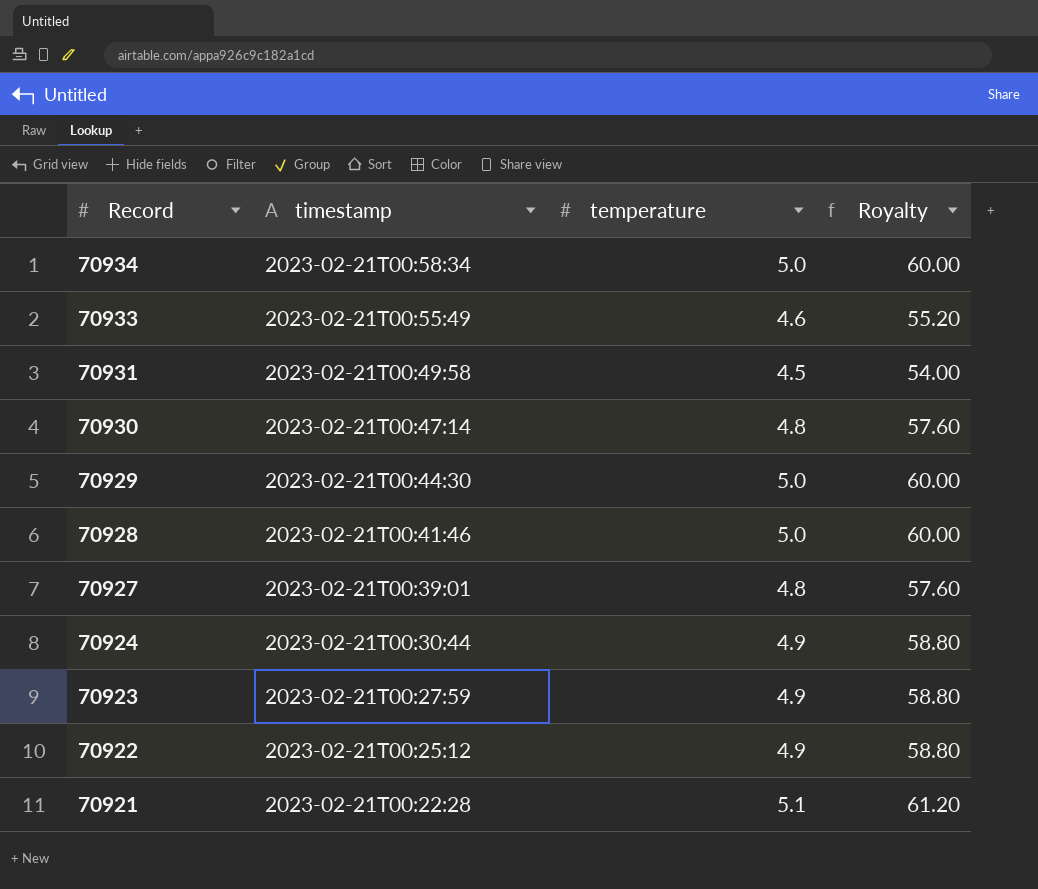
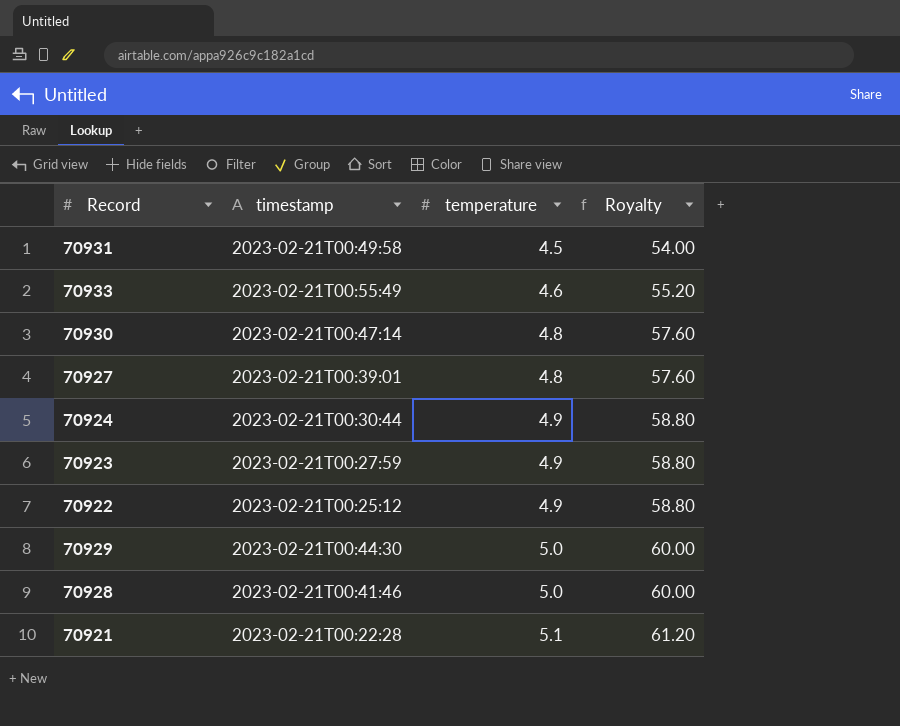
row order: Record descending -> temperature ascending
row 70934: 2023-02-21T00:58:34 | 5.0 | 60.00 -> none

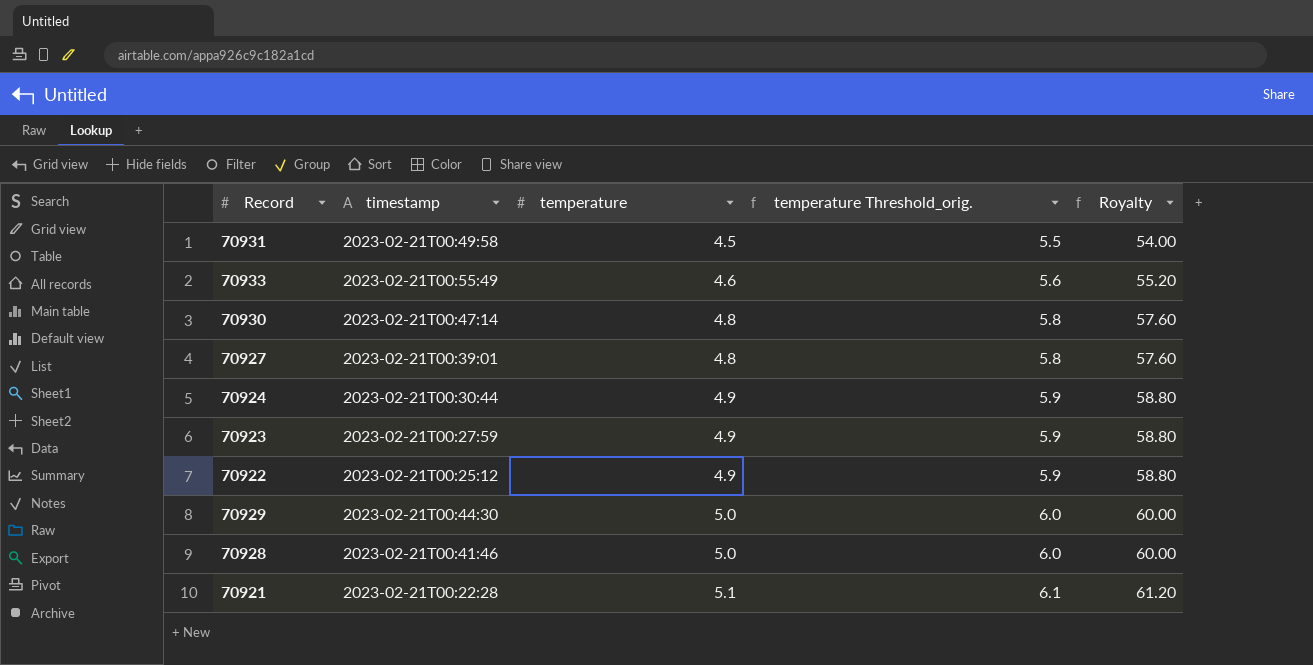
column temperature Threshold_orig. | formula: none -> [temperature] + 1

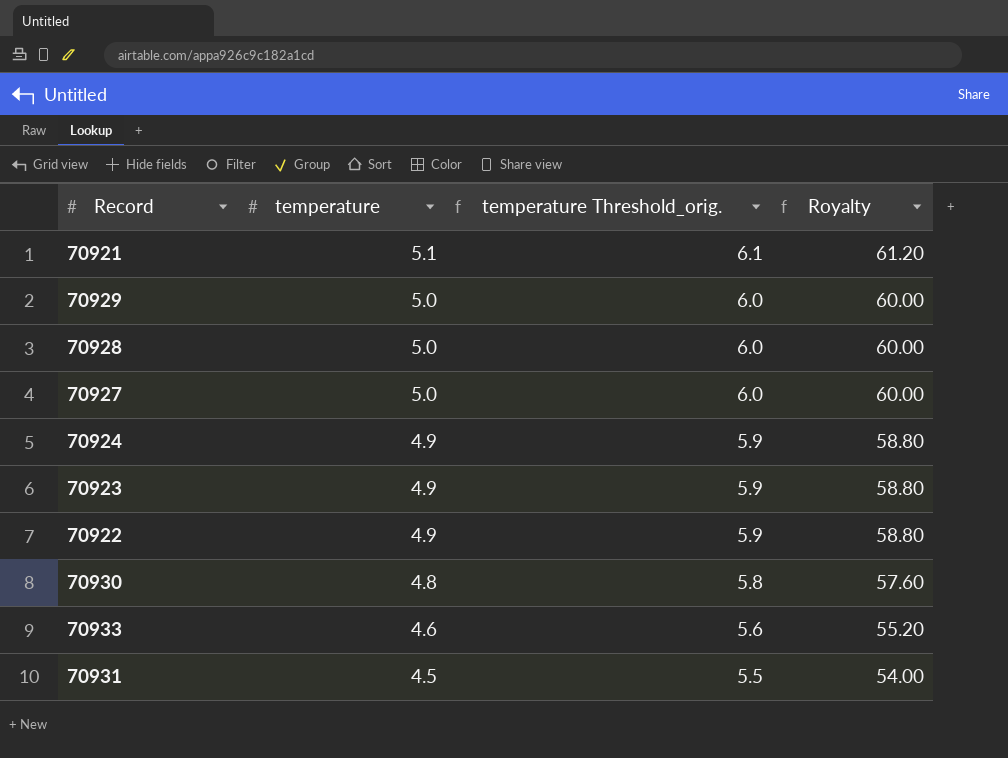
row order: temperature ascending -> temperature descending
column timestamp | position: 2 -> none
70927 | temperature: 4.8 -> 5.0
70927 | temperature Threshold_orig.: 5.8 -> 6.0
70927 | Royalty: 57.60 -> 60.00

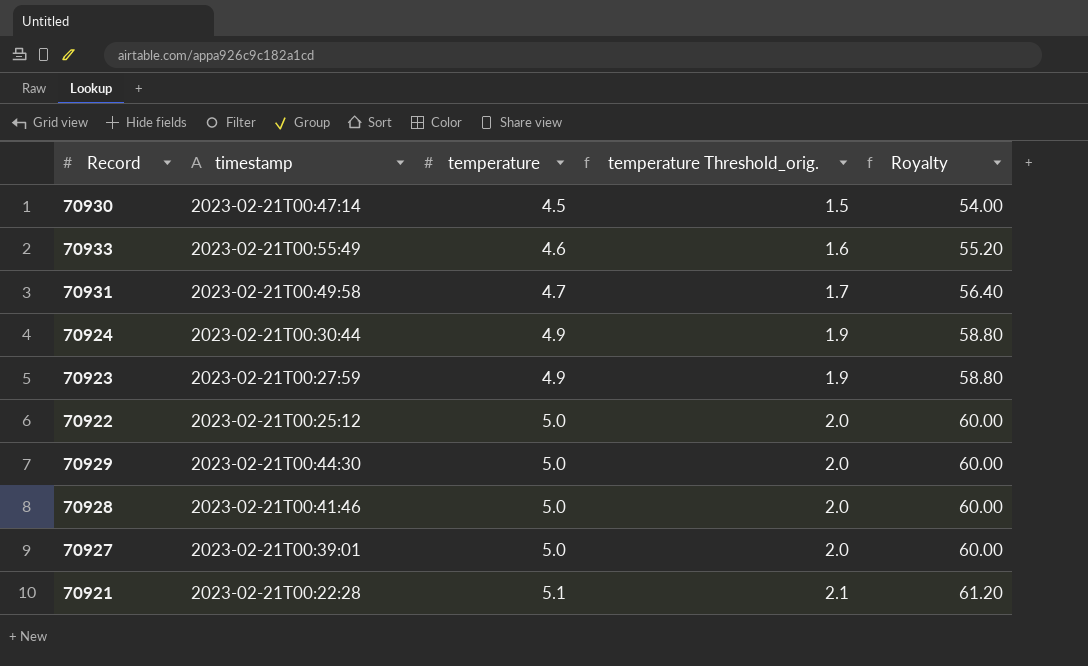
row order: temperature descending -> temperature ascending
column timestamp | position: none -> 2
column temperature Threshold_orig. | formula: [temperature] + 1 -> [temperature] - 3
70930 | temperature: 4.8 -> 4.5
70930 | Royalty: 57.60 -> 54.00
70931 | temperature: 4.5 -> 4.7
70931 | Royalty: 54.00 -> 56.40
70922 | temperature: 4.9 -> 5.0
70922 | Royalty: 58.80 -> 60.00

